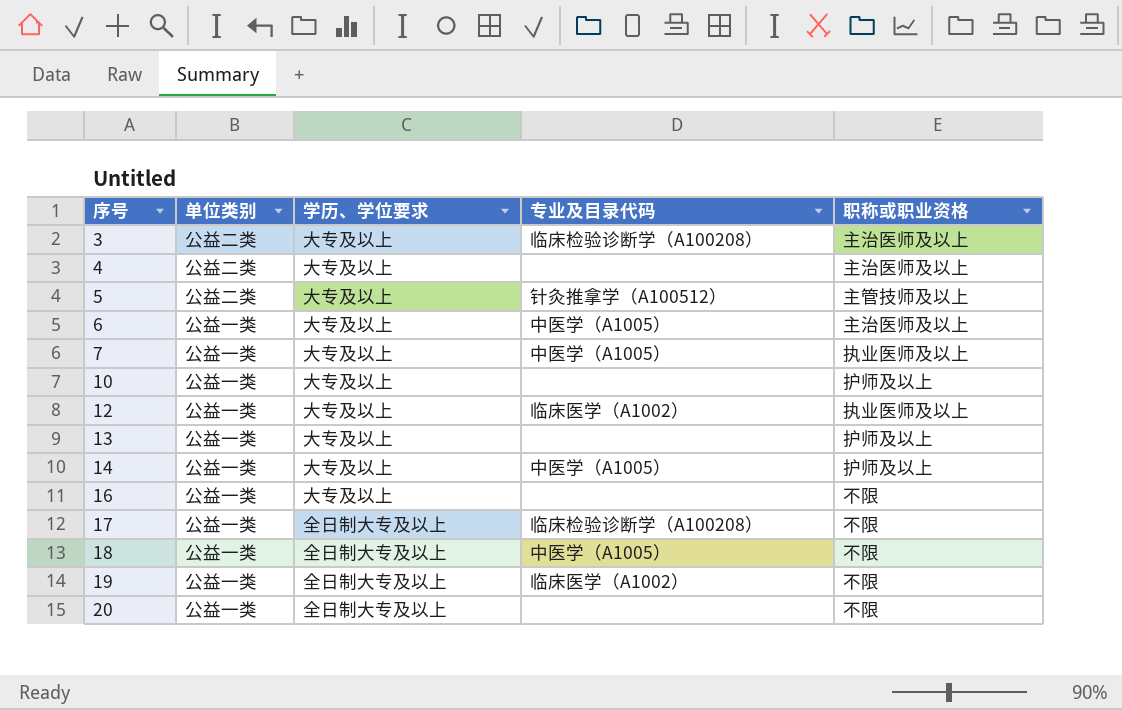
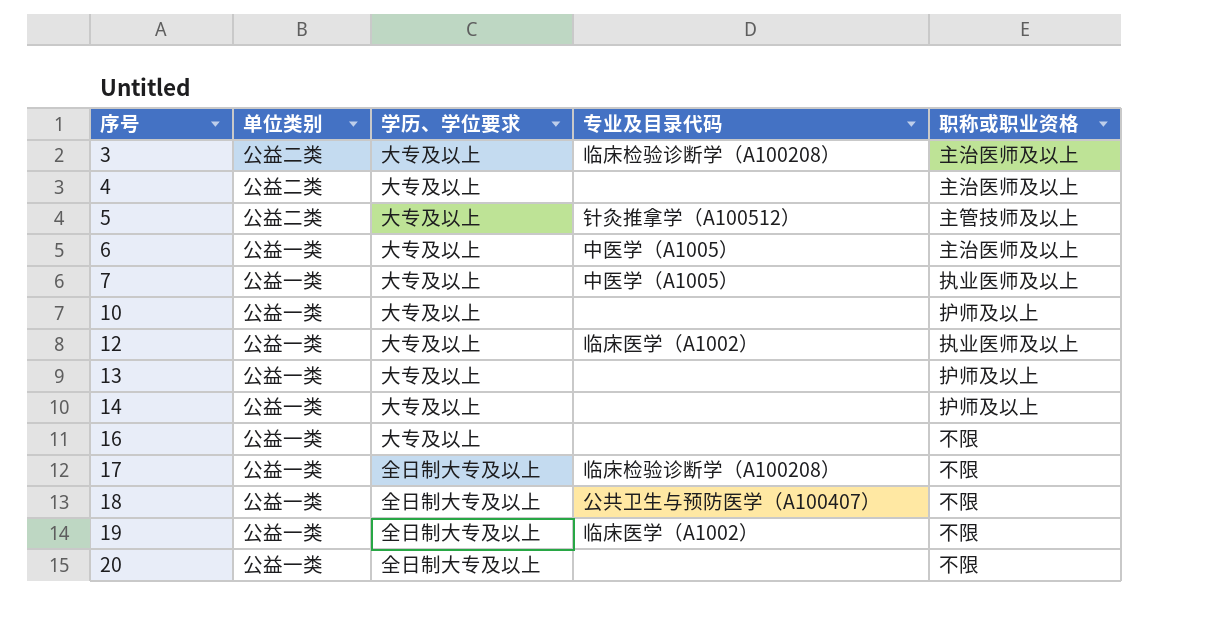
14 | 专业及目录代码: 中医学（A1005） -> none
18 | 专业及目录代码: 中医学（A1005） -> 公共卫生与预防医学（A100407）

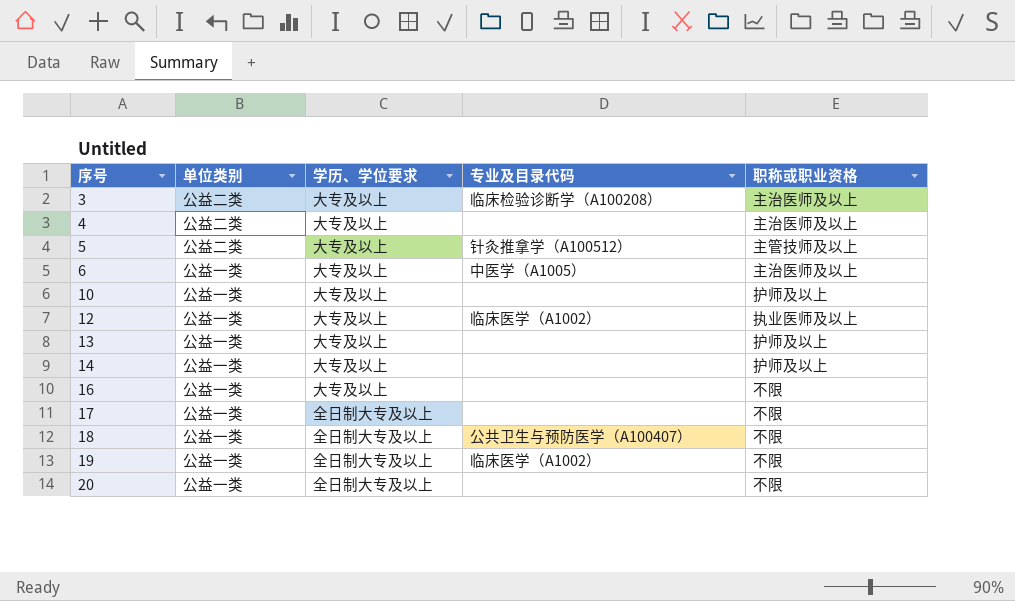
row 7: 公益一类 | 大专及以上 | 中医学（A1005） | 执业医师及以上 -> none
17 | 专业及目录代码: 临床检验诊断学（A100208） -> none

